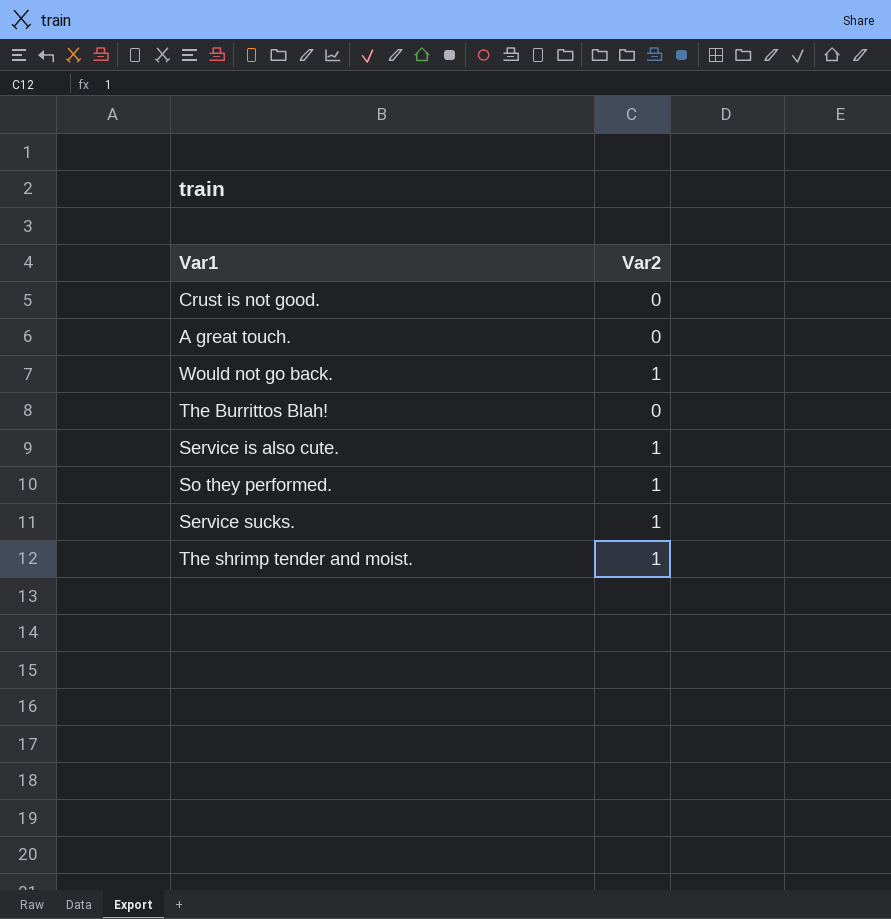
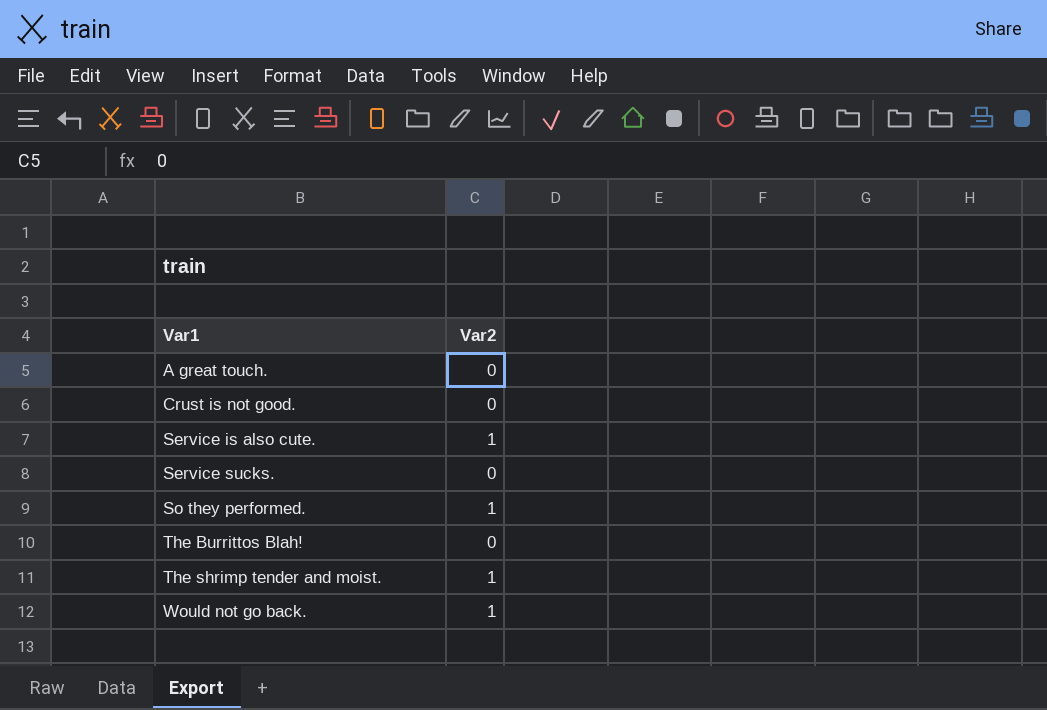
row order: none -> Var1 ascending
Service sucks. | Var2: 1 -> 0

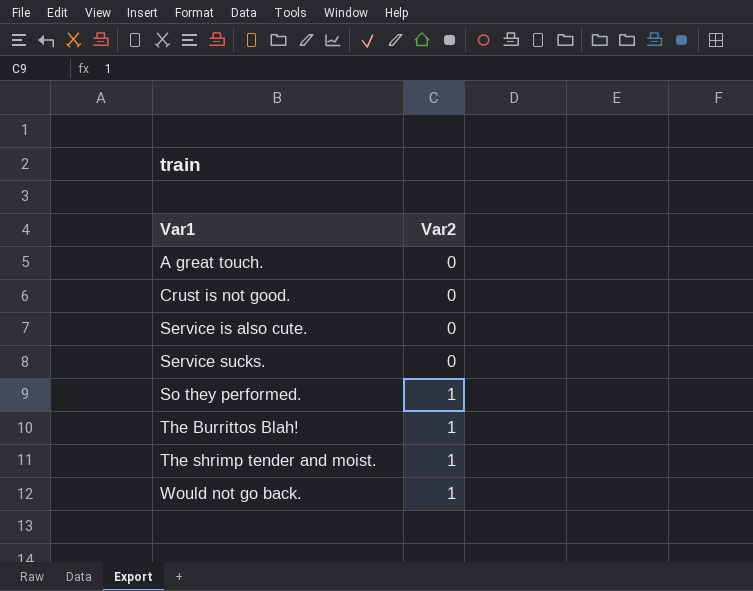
Service is also cute. | Var2: 1 -> 0
The Burrittos Blah! | Var2: 0 -> 1

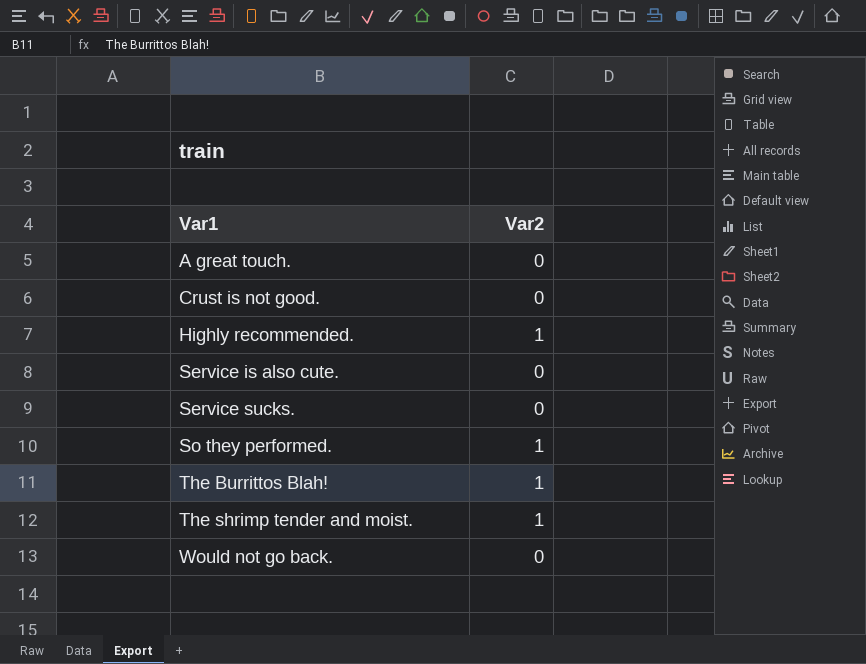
row Highly recommended.: none -> 1
Would not go back. | Var2: 1 -> 0

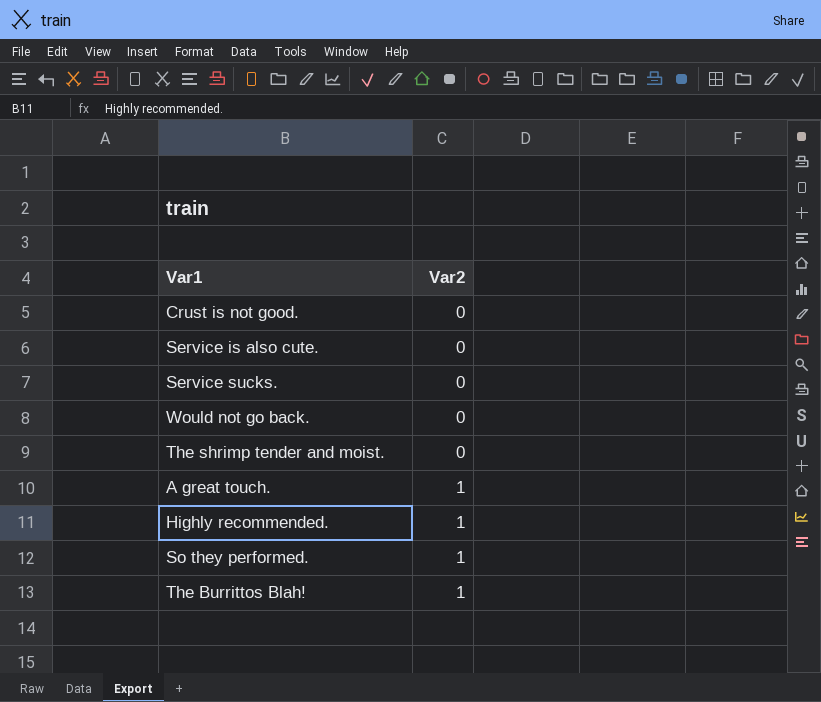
row order: Var1 ascending -> Var2 ascending
The shrimp tender and moist. | Var2: 1 -> 0
A great touch. | Var2: 0 -> 1

